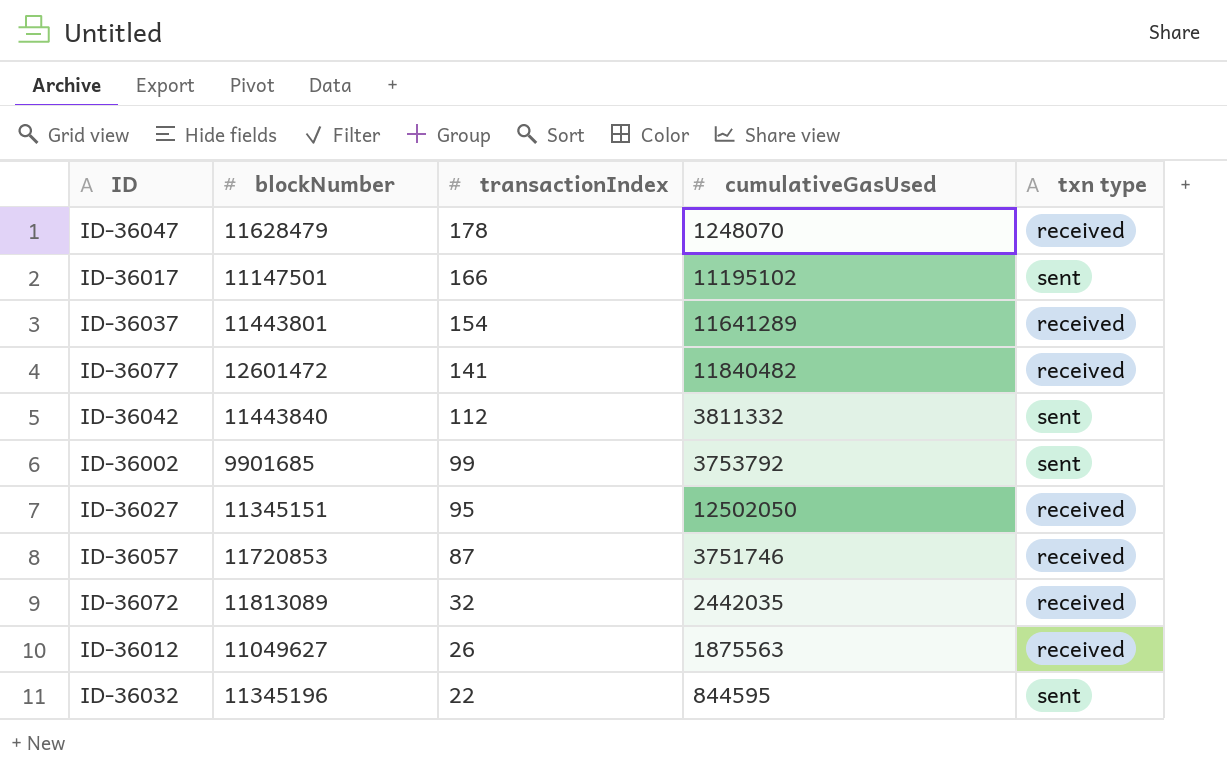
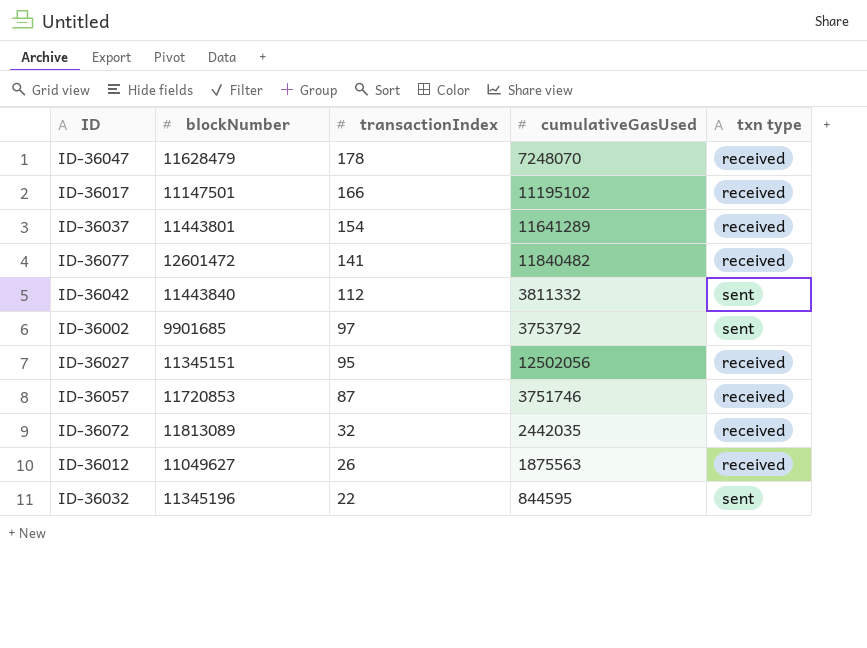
ID-36047 | cumulativeGasUsed: 1248070 -> 7248070
ID-36017 | txn type: sent -> received
ID-36002 | transactionIndex: 99 -> 97
ID-36027 | cumulativeGasUsed: 12502050 -> 12502056

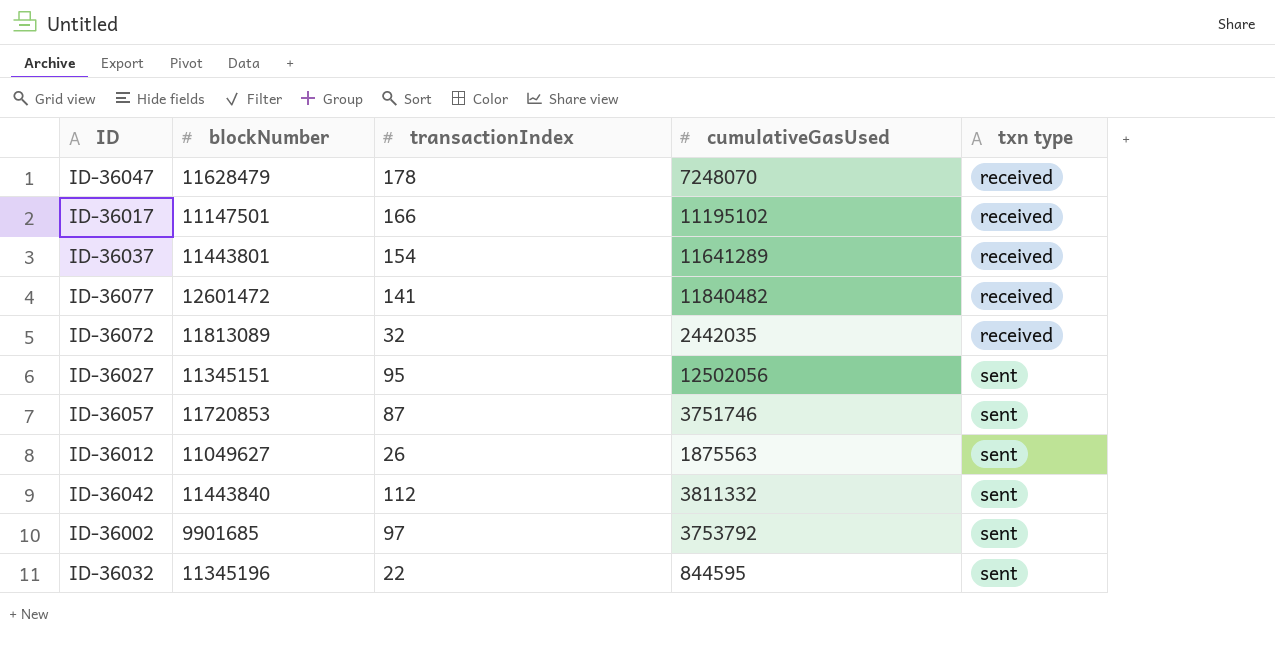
row order: transactionIndex descending -> txn type ascending
ID-36027 | txn type: received -> sent
ID-36057 | txn type: received -> sent
ID-36012 | txn type: received -> sent

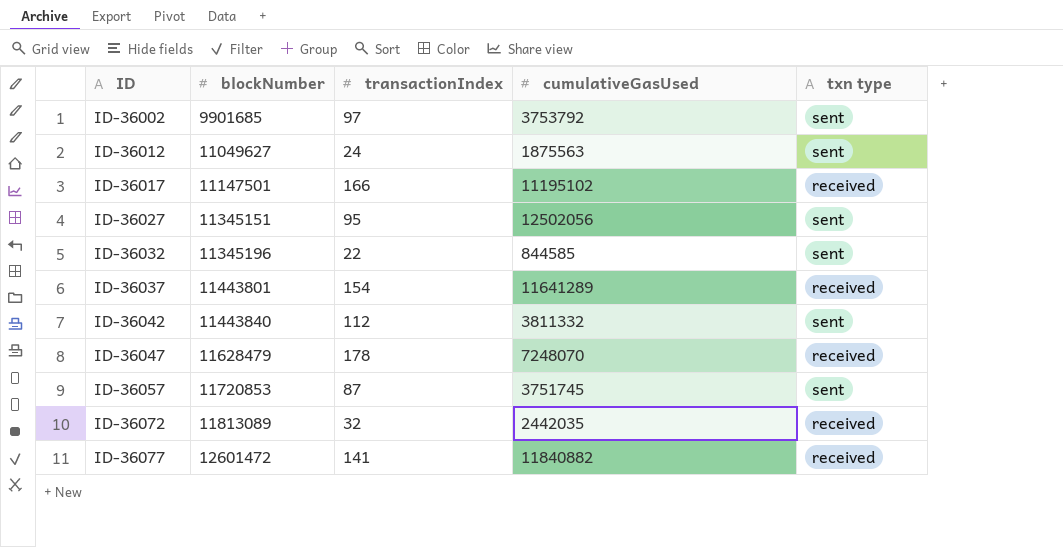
row order: txn type ascending -> ID ascending
ID-36012 | transactionIndex: 26 -> 24
ID-36032 | cumulativeGasUsed: 844595 -> 844585
ID-36057 | cumulativeGasUsed: 3751746 -> 3751745
ID-36077 | cumulativeGasUsed: 11840482 -> 11840882

